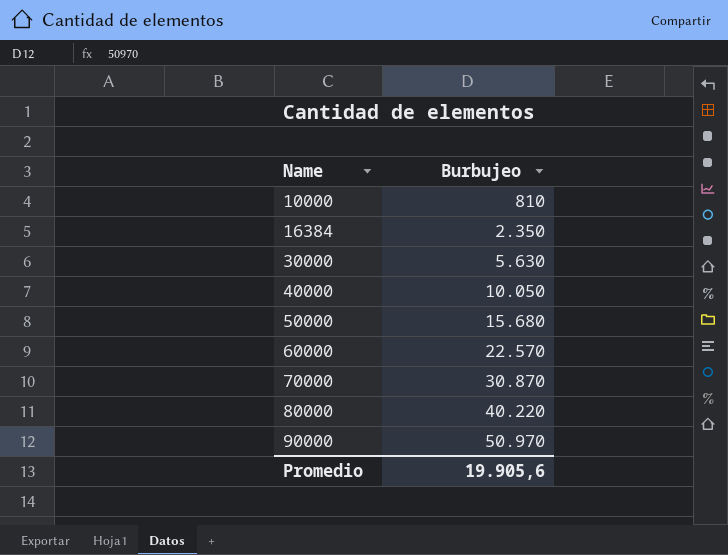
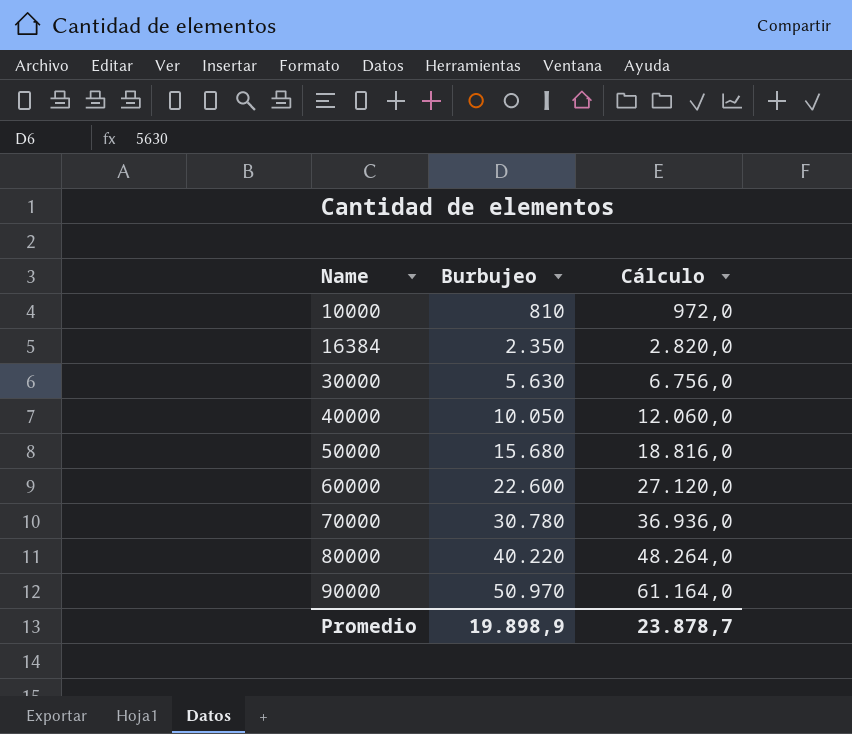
column Cálculo | formula: none -> [Burbujeo] * 1,2
60000 | Burbujeo: 22.570 -> 22.600
70000 | Burbujeo: 30.870 -> 30.780
Promedio | Burbujeo: 19.905,6 -> 19.898,9

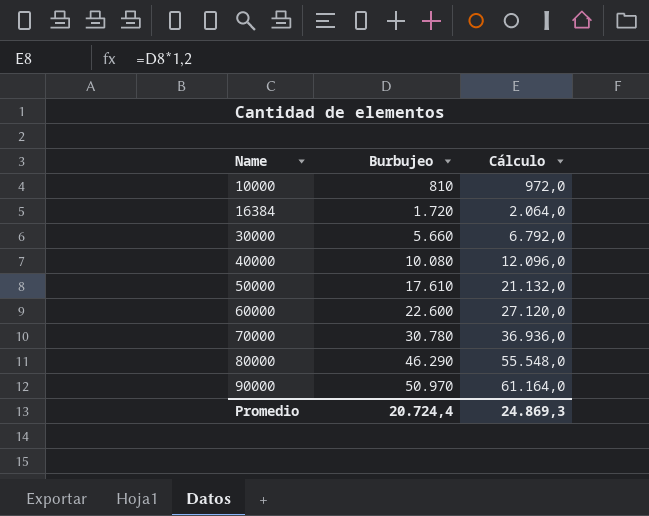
16384 | Burbujeo: 2.350 -> 1.720
16384 | Cálculo: 2.820,0 -> 2.064,0
30000 | Burbujeo: 5.630 -> 5.660
30000 | Cálculo: 6.756,0 -> 6.792,0
40000 | Burbujeo: 10.050 -> 10.080
40000 | Cálculo: 12.060,0 -> 12.096,0
50000 | Burbujeo: 15.680 -> 17.610
50000 | Cálculo: 18.816,0 -> 21.132,0
80000 | Burbujeo: 40.220 -> 46.290
80000 | Cálculo: 48.264,0 -> 55.548,0
Promedio | Burbujeo: 19.898,9 -> 20.724,4
Promedio | Cálculo: 23.878,7 -> 24.869,3

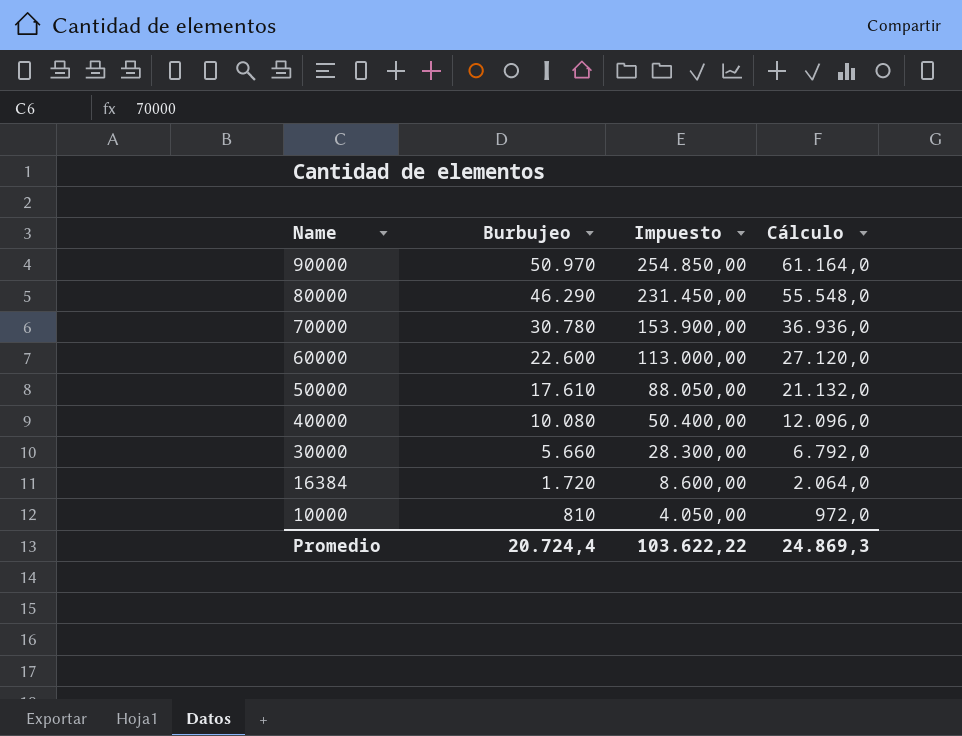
row order: Name ascending -> Name descending
column Impuesto | formula: none -> [Burbujeo] * 5

